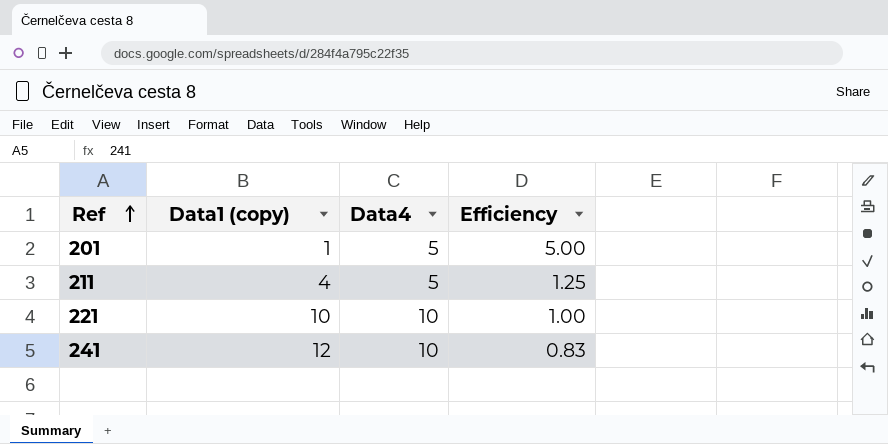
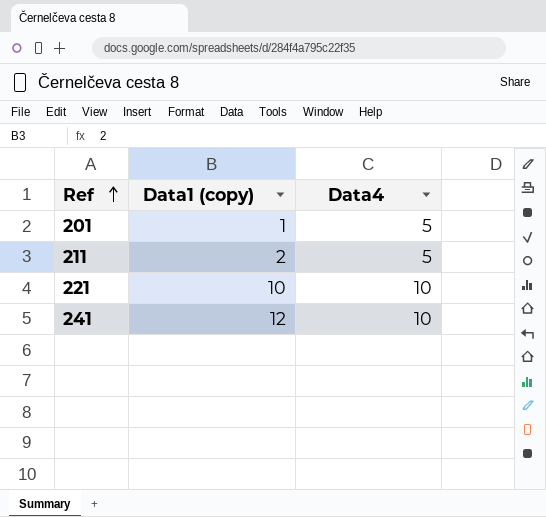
column Efficiency | formula: [Data4] / [Data1 (copy)] -> none
211 | Data1 (copy): 4 -> 2

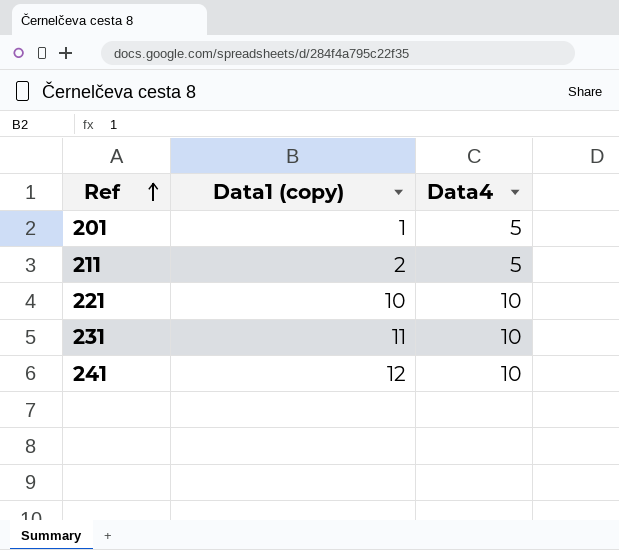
row 231: none -> 11 | 10

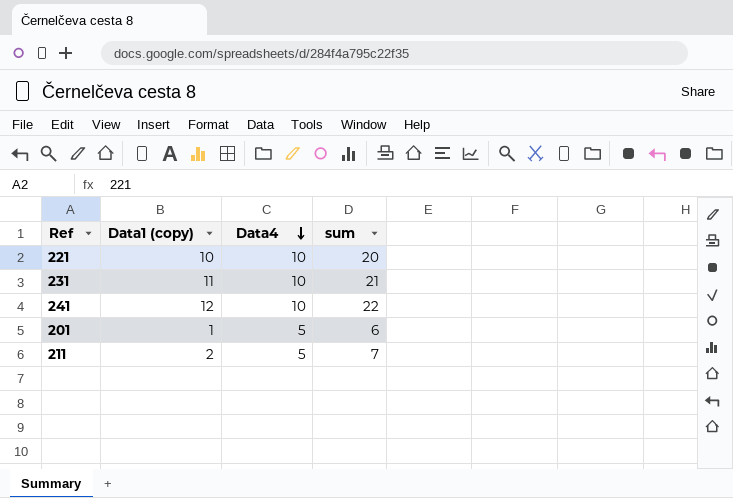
row order: Ref ascending -> Data4 descending
column sum | formula: none -> [Data1 (copy)] + [Data4]

